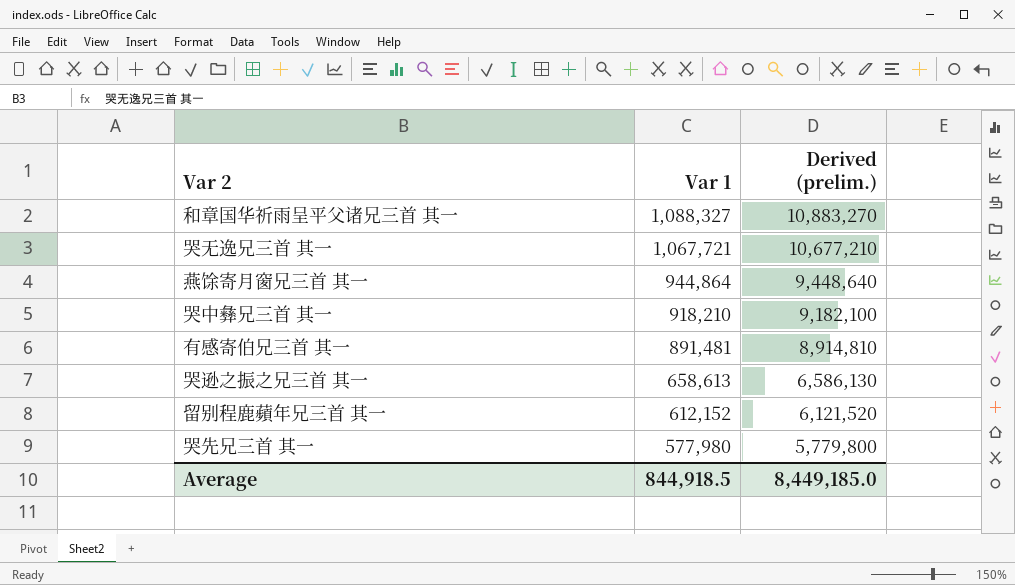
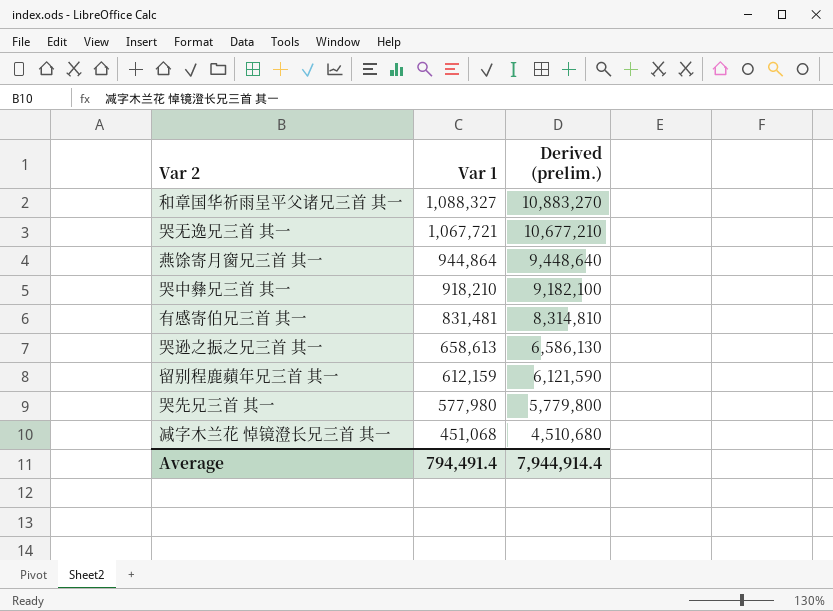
有感寄伯兄三首 其一 | Var 1: 891,481 -> 831,481
有感寄伯兄三首 其一 | Derived (prelim.): 8,914,810 -> 8,314,810
留别程鹿蘋年兄三首 其一 | Var 1: 612,152 -> 612,159
留别程鹿蘋年兄三首 其一 | Derived (prelim.): 6,121,520 -> 6,121,590
row 减字木兰花 悼镜澄长兄三首 其一: none -> 451,068 | 4,510,680
Average | Var 1: 844,918.5 -> 794,491.4
Average | Derived (prelim.): 8,449,185.0 -> 7,944,914.4

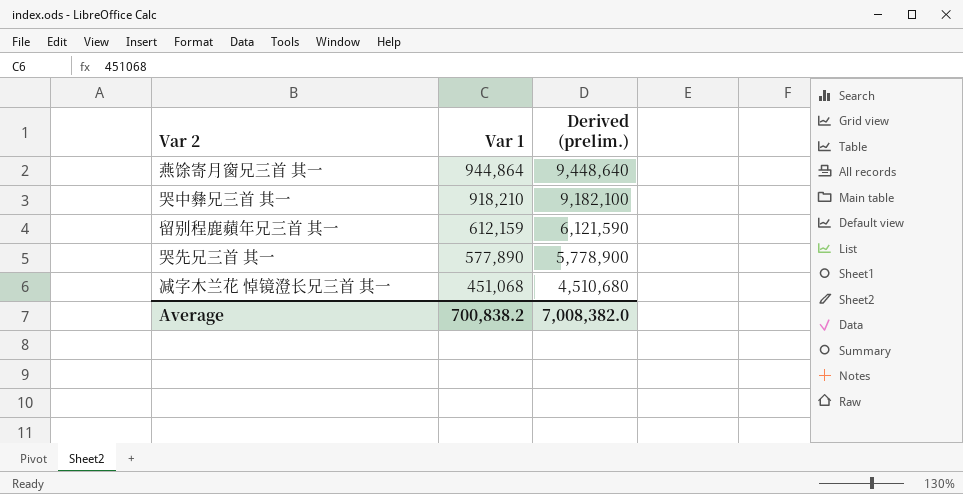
row 和章国华祈雨呈平父诸兄三首 其一: 1,088,327 | 10,883,270 -> none
row 哭无逸兄三首 其一: 1,067,721 | 10,677,210 -> none
row 有感寄伯兄三首 其一: 831,481 | 8,314,810 -> none
row 哭逊之振之兄三首 其一: 658,613 | 6,586,130 -> none
哭先兄三首 其一 | Var 1: 577,980 -> 577,890
哭先兄三首 其一 | Derived (prelim.): 5,779,800 -> 5,778,900
Average | Var 1: 794,491.4 -> 700,838.2
Average | Derived (prelim.): 7,944,914.4 -> 7,008,382.0

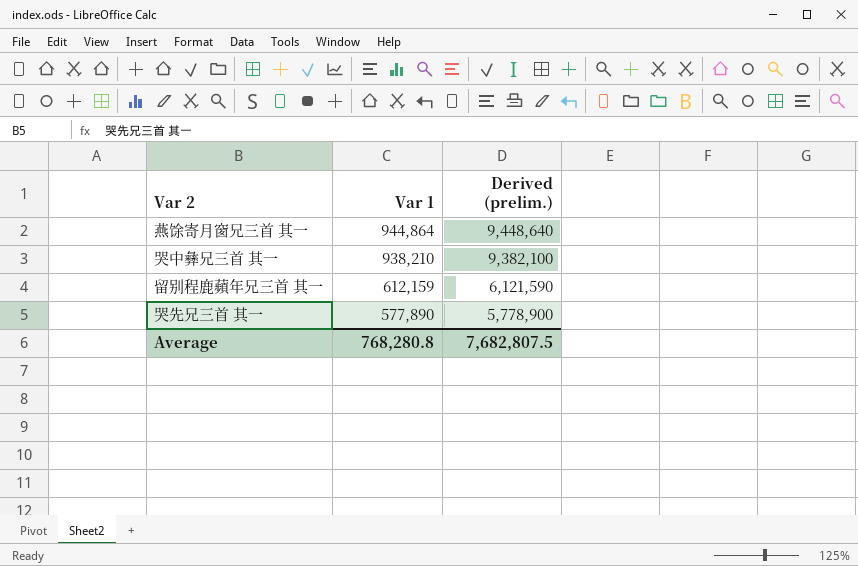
row 减字木兰花 悼镜澄长兄三首 其一: 451,068 | 4,510,680 -> none
哭中彝兄三首 其一 | Var 1: 918,210 -> 938,210
哭中彝兄三首 其一 | Derived (prelim.): 9,182,100 -> 9,382,100
Average | Var 1: 700,838.2 -> 768,280.8
Average | Derived (prelim.): 7,008,382.0 -> 7,682,807.5

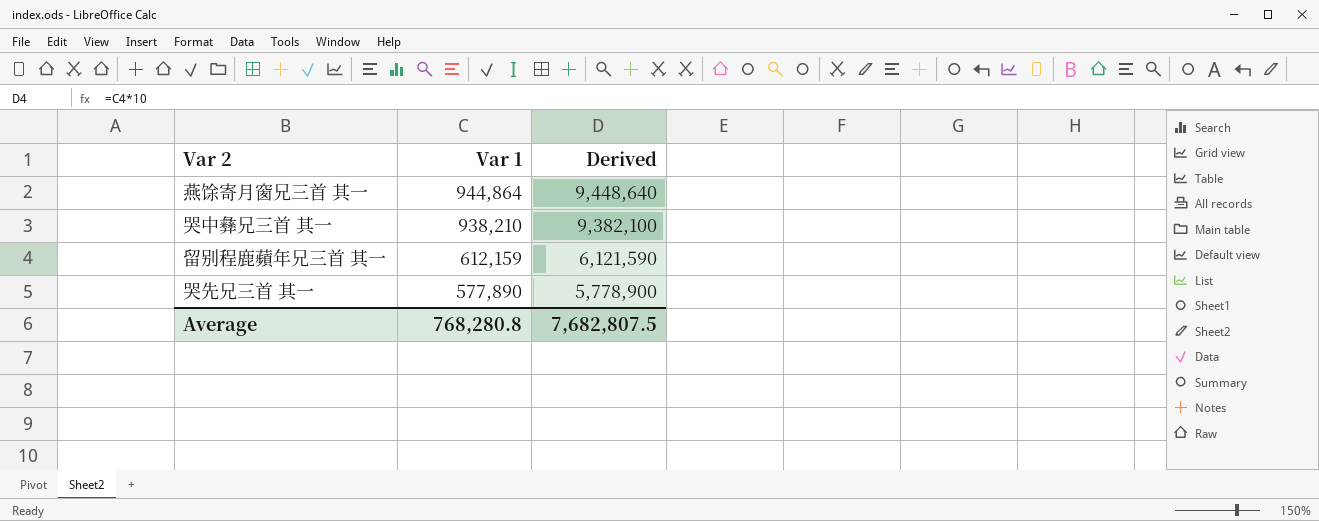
column name: Derived (prelim.) -> Derived

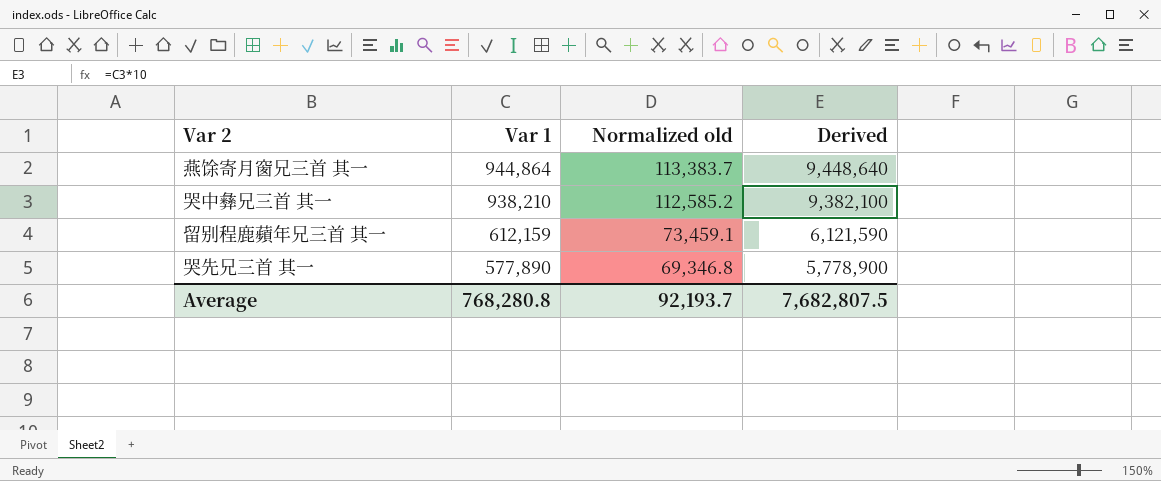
column Normalized old | formula: none -> [Var 1] * 0.12

